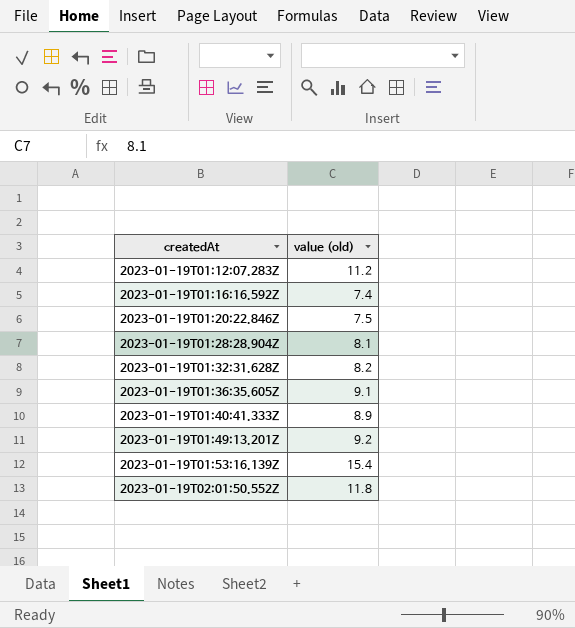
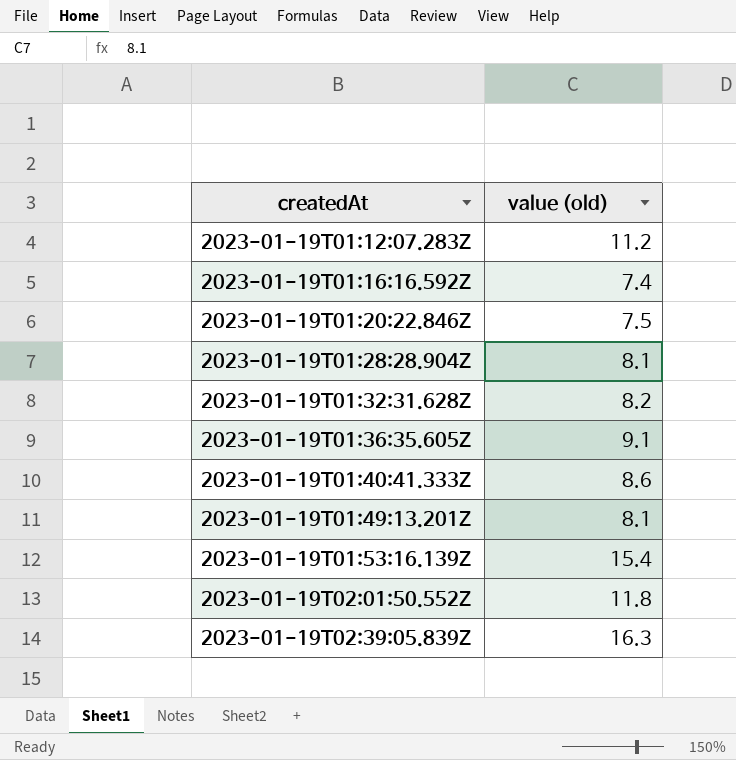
2023-01-19T01:40:41.333Z | value (old): 8.9 -> 8.6
2023-01-19T01:49:13.201Z | value (old): 9.2 -> 8.1
row 2023-01-19T02:39:05.839Z: none -> 16.3

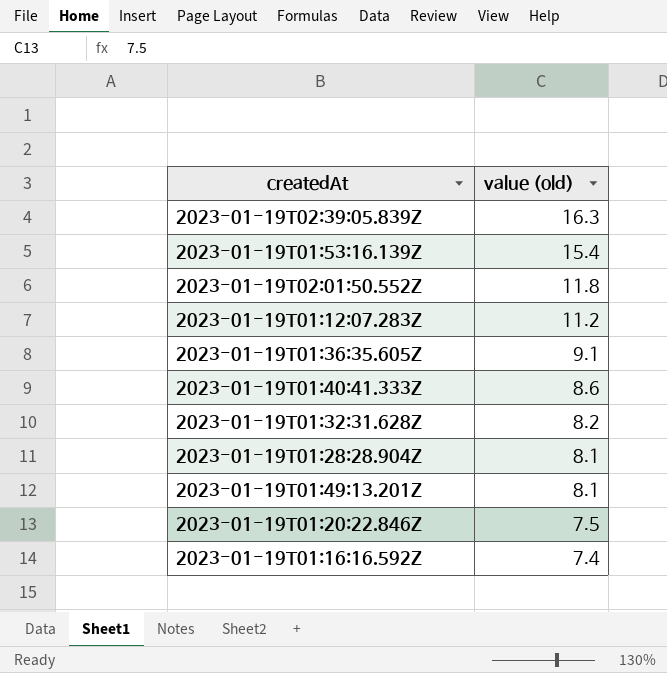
row order: createdAt ascending -> value (old) descending

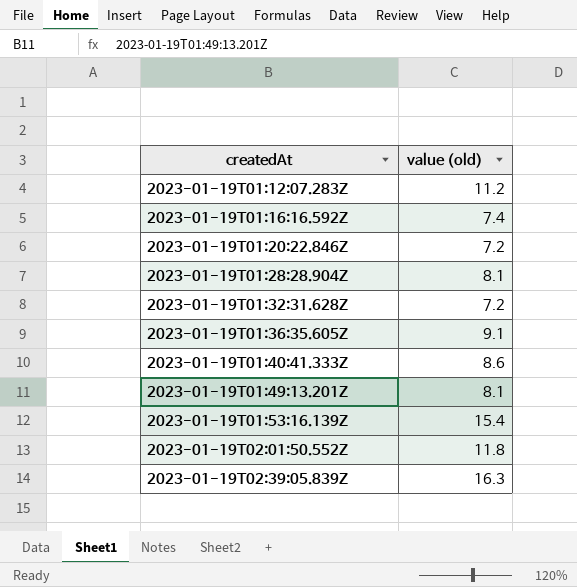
row order: value (old) descending -> createdAt ascending
2023-01-19T01:20:22.846Z | value (old): 7.5 -> 7.2
2023-01-19T01:32:31.628Z | value (old): 8.2 -> 7.2

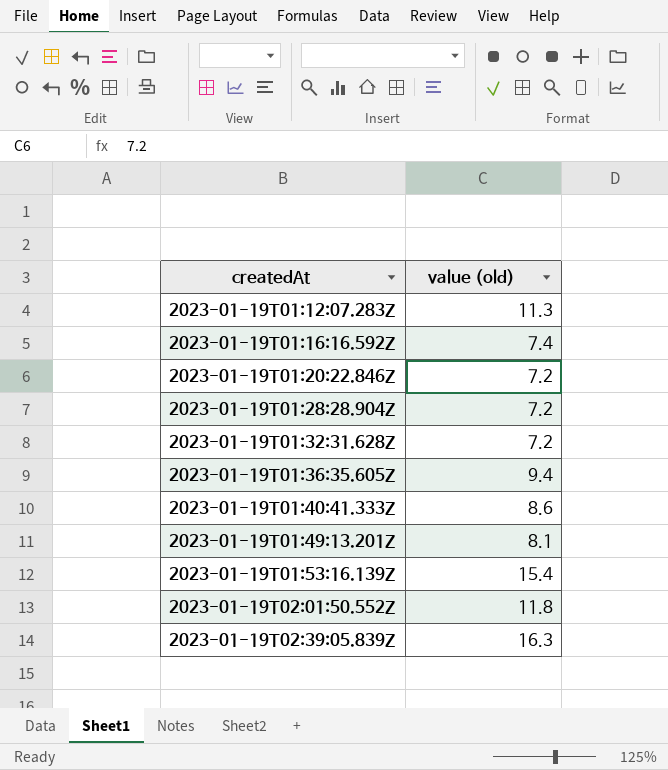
2023-01-19T01:12:07.283Z | value (old): 11.2 -> 11.3
2023-01-19T01:28:28.904Z | value (old): 8.1 -> 7.2
2023-01-19T01:36:35.605Z | value (old): 9.1 -> 9.4

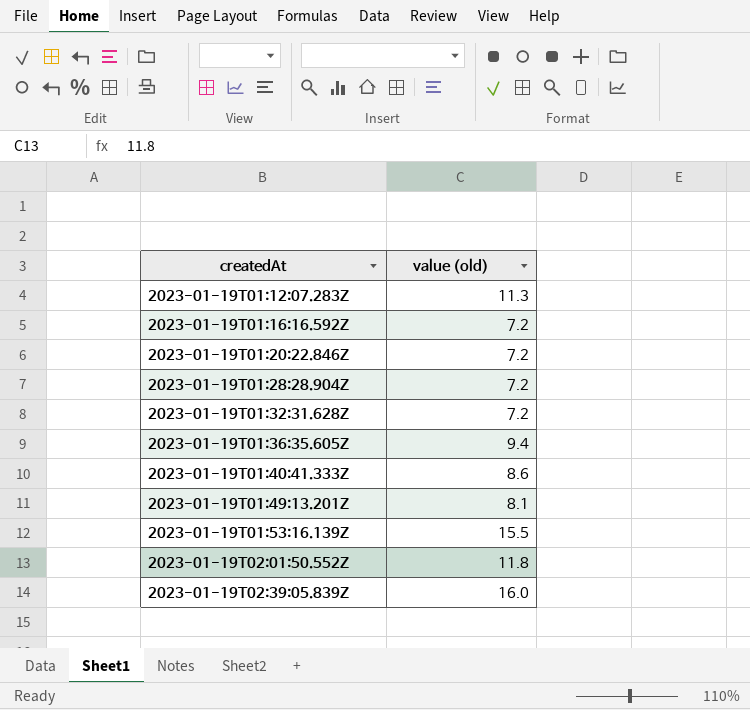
2023-01-19T01:16:16.592Z | value (old): 7.4 -> 7.2
2023-01-19T01:53:16.139Z | value (old): 15.4 -> 15.5
2023-01-19T02:39:05.839Z | value (old): 16.3 -> 16.0

